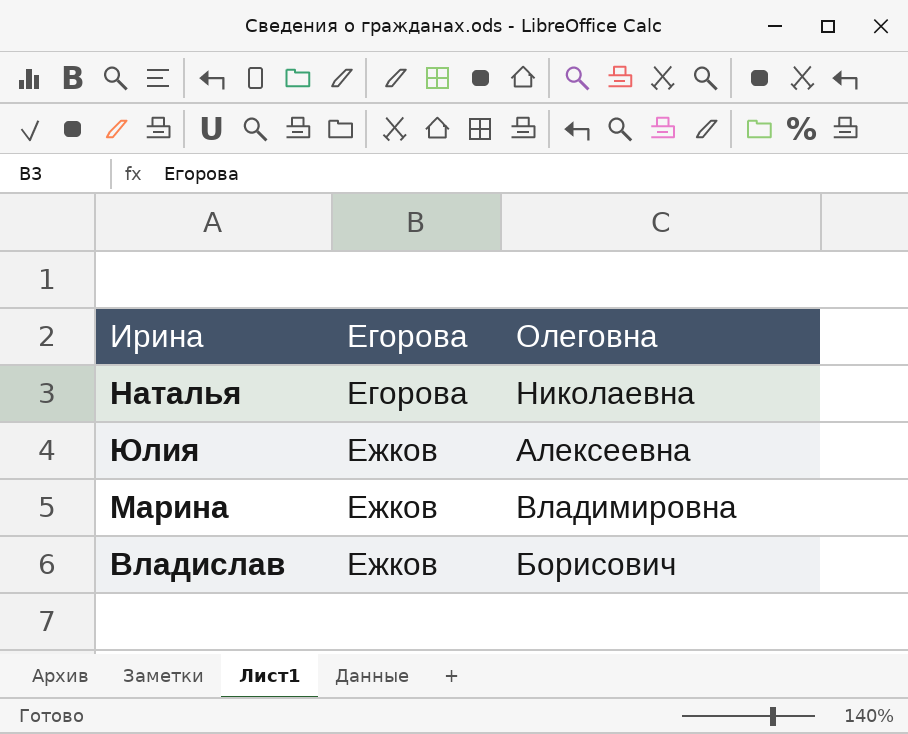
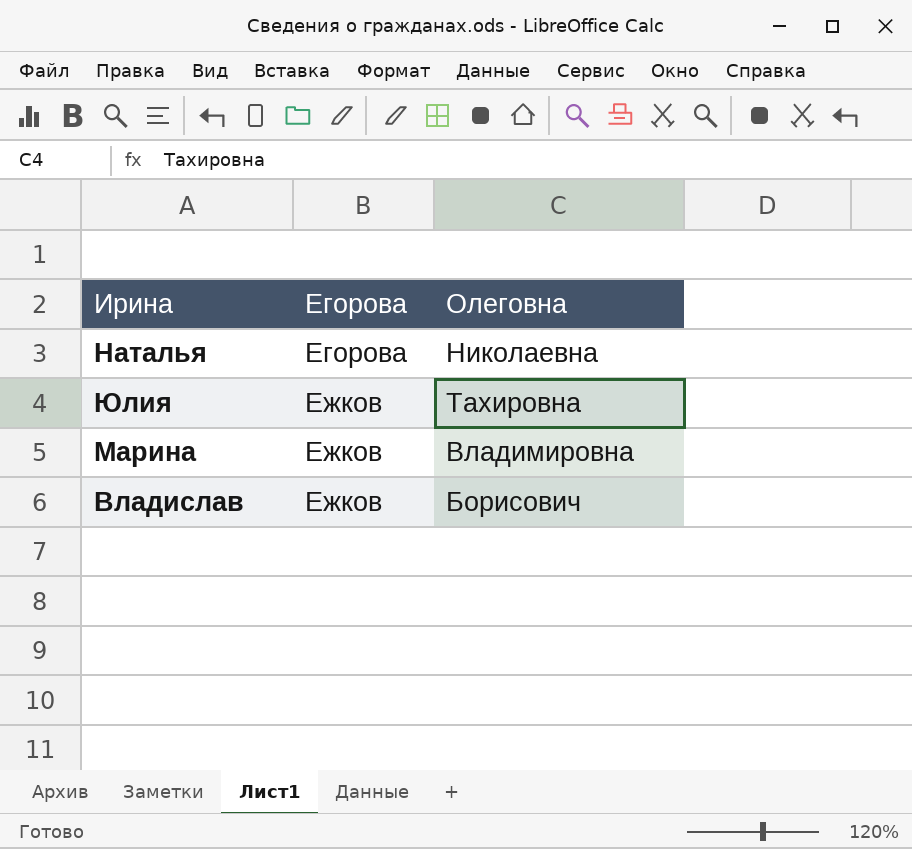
Юлия | Олеговна: Алексеевна -> Тахировна

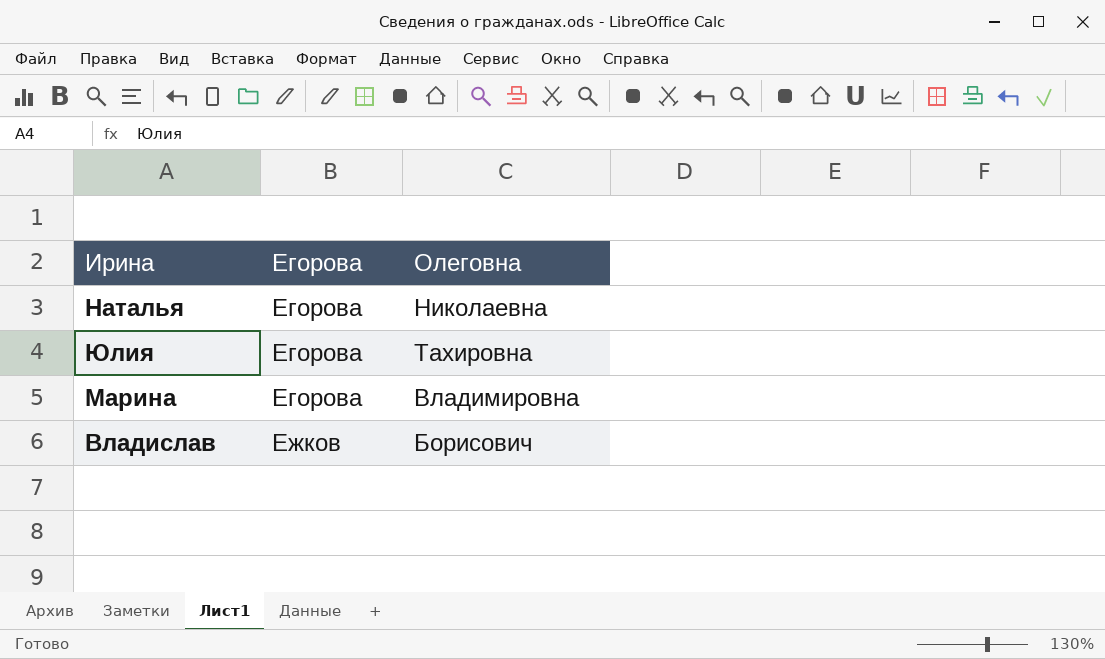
Юлия | Егорова: Ежков -> Егорова
Марина | Егорова: Ежков -> Егорова

